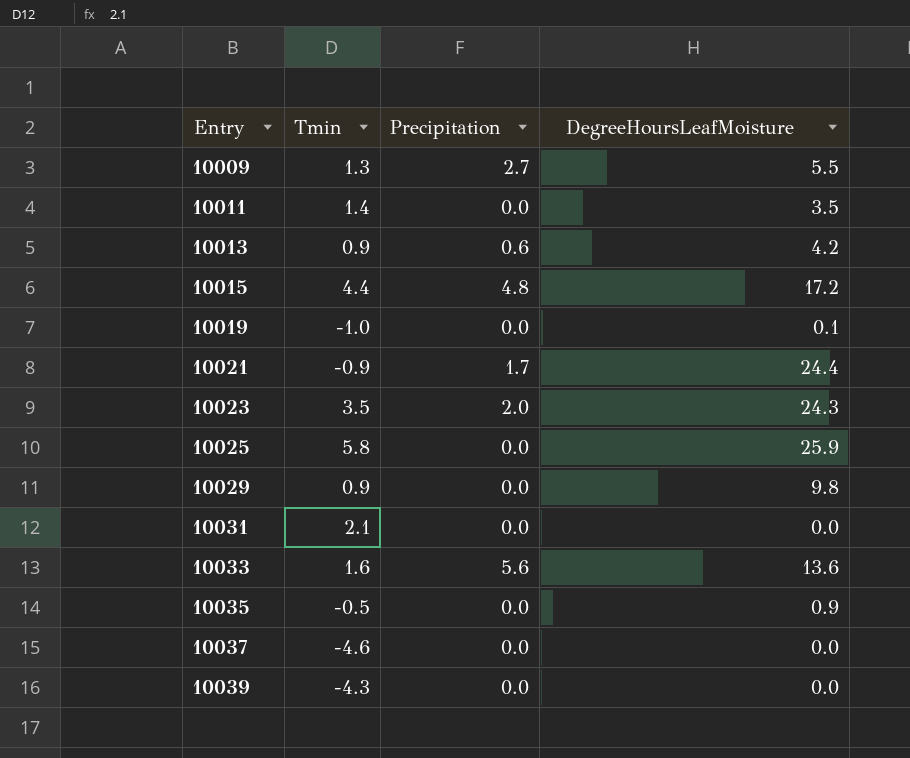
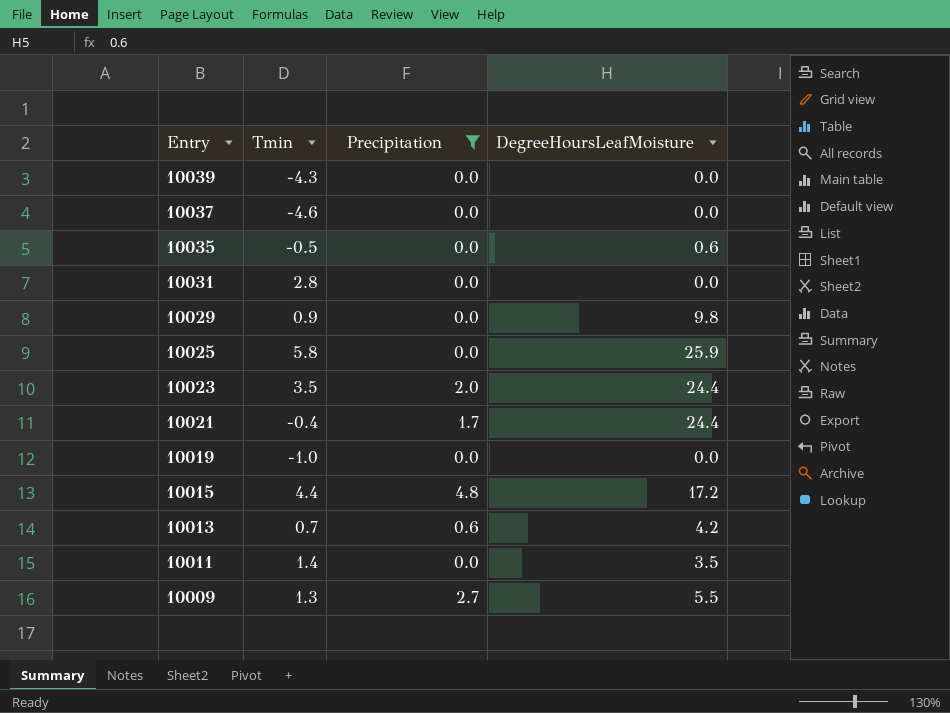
filter: none -> Precipitation != 5.6
row order: Entry ascending -> Entry descending
10035 | DegreeHoursLeafMoisture: 0.9 -> 0.6
10031 | Tmin: 2.1 -> 2.8
10023 | DegreeHoursLeafMoisture: 24.3 -> 24.4
10021 | Tmin: -0.9 -> -0.4
10019 | DegreeHoursLeafMoisture: 0.1 -> 0.0
10013 | Tmin: 0.9 -> 0.7

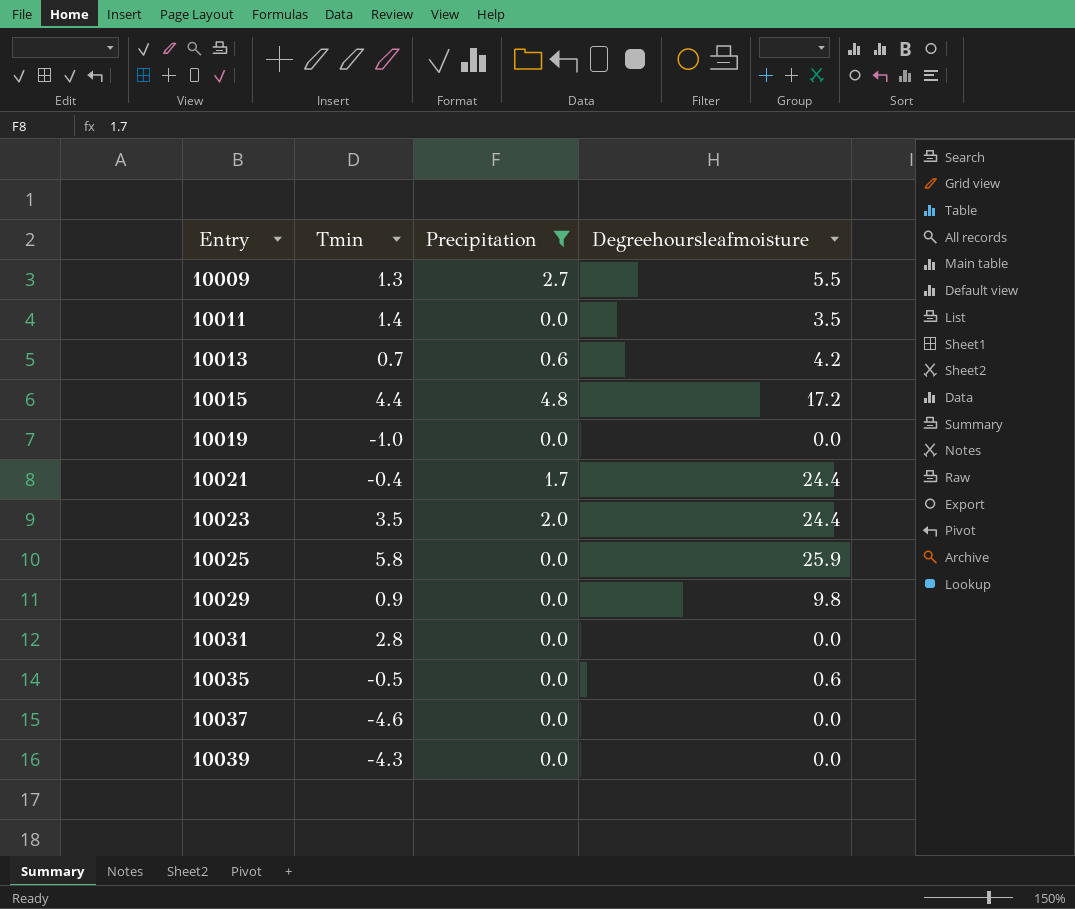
row order: Entry descending -> Entry ascending
column name: DegreeHoursLeafMoisture -> Degreehoursleafmoisture

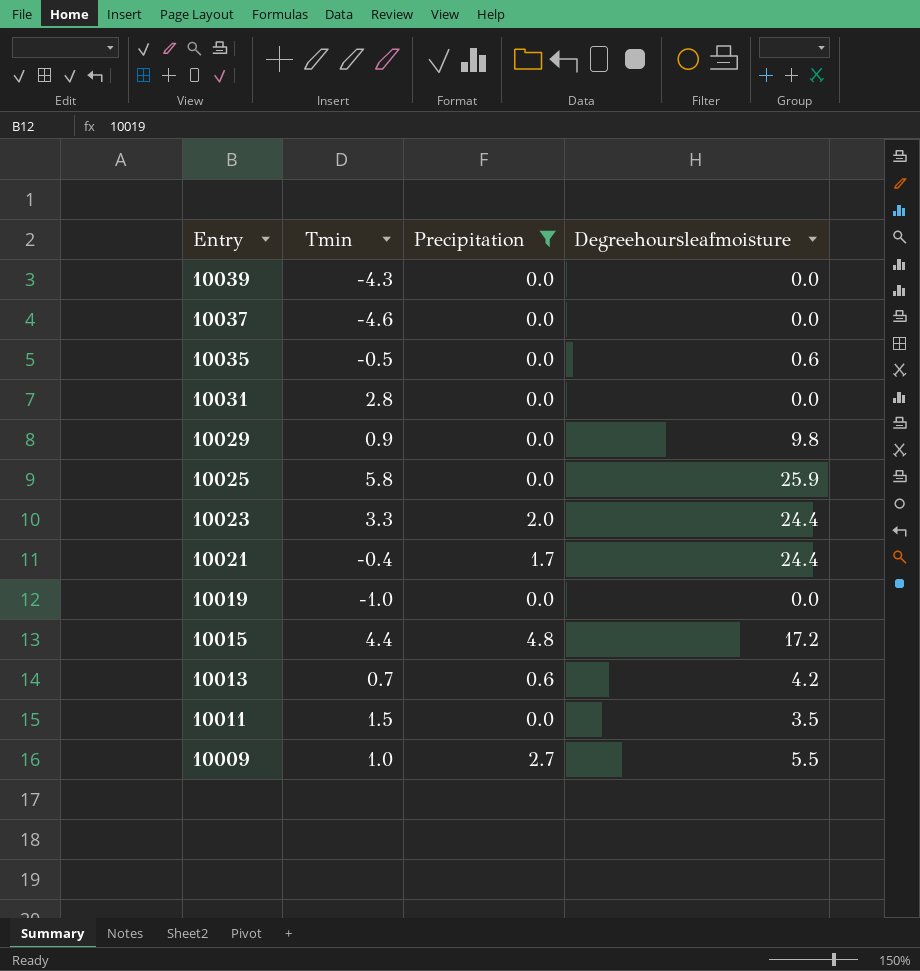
row order: Entry ascending -> Entry descending
10023 | Tmin: 3.5 -> 3.3
10011 | Tmin: 1.4 -> 1.5
10009 | Tmin: 1.3 -> 1.0

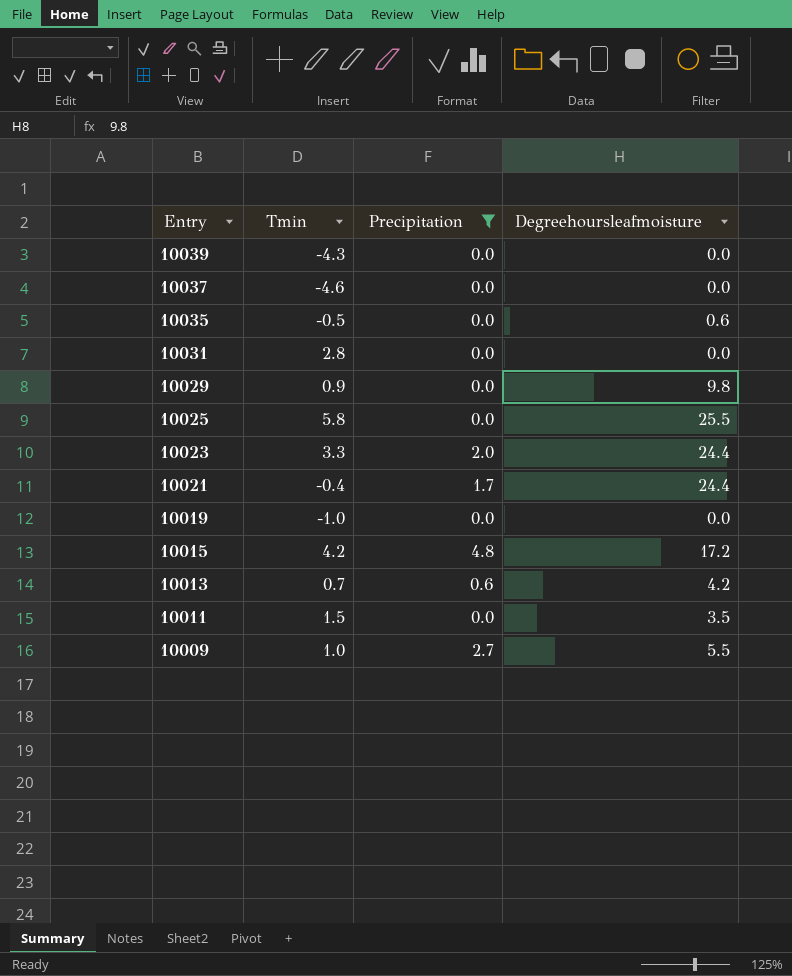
10025 | Degreehoursleafmoisture: 25.9 -> 25.5
10015 | Tmin: 4.4 -> 4.2

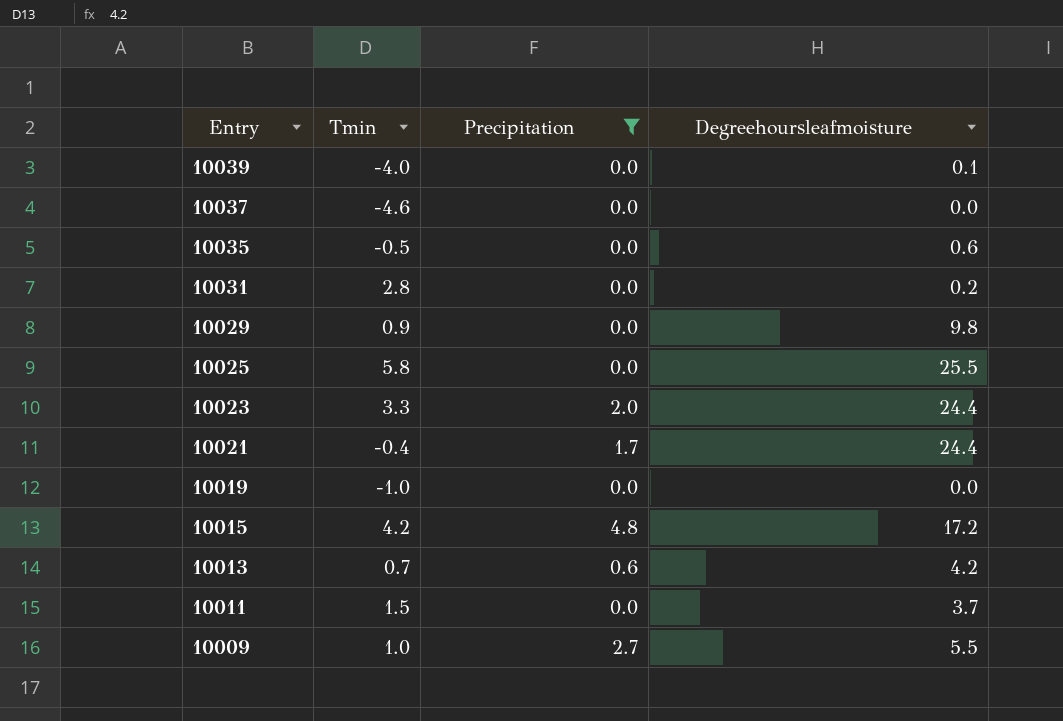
10039 | Tmin: -4.3 -> -4.0
10039 | Degreehoursleafmoisture: 0.0 -> 0.1
10031 | Degreehoursleafmoisture: 0.0 -> 0.2
10011 | Degreehoursleafmoisture: 3.5 -> 3.7

